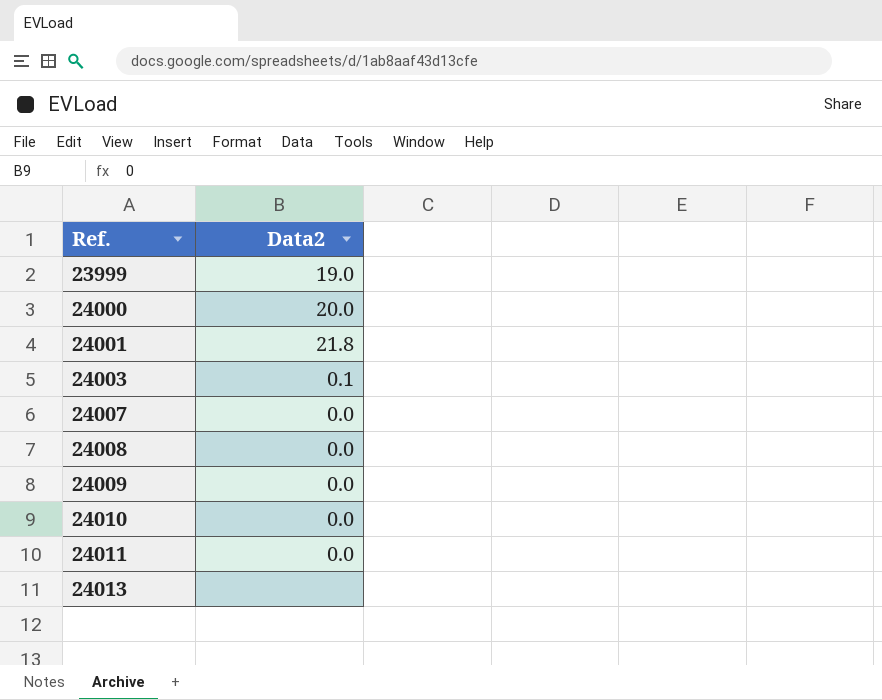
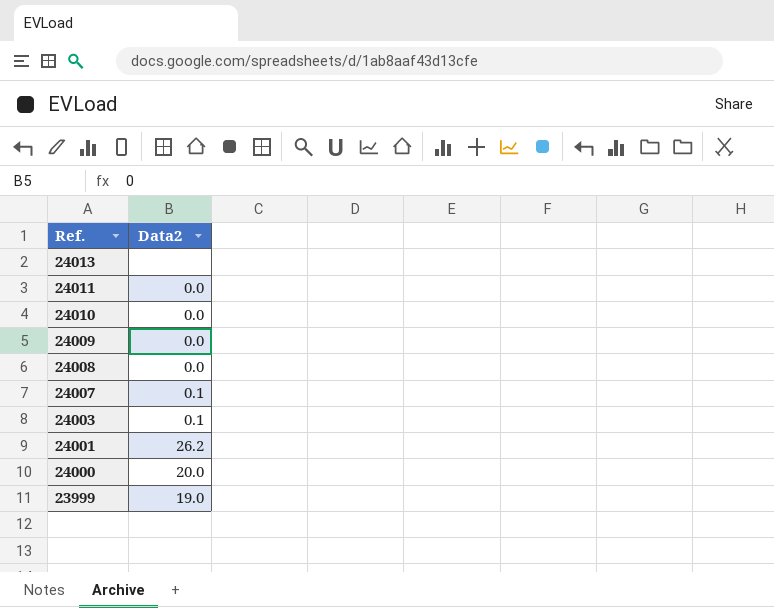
row order: Ref. ascending -> Ref. descending
24007 | Data2: 0.0 -> 0.1
24001 | Data2: 21.8 -> 26.2

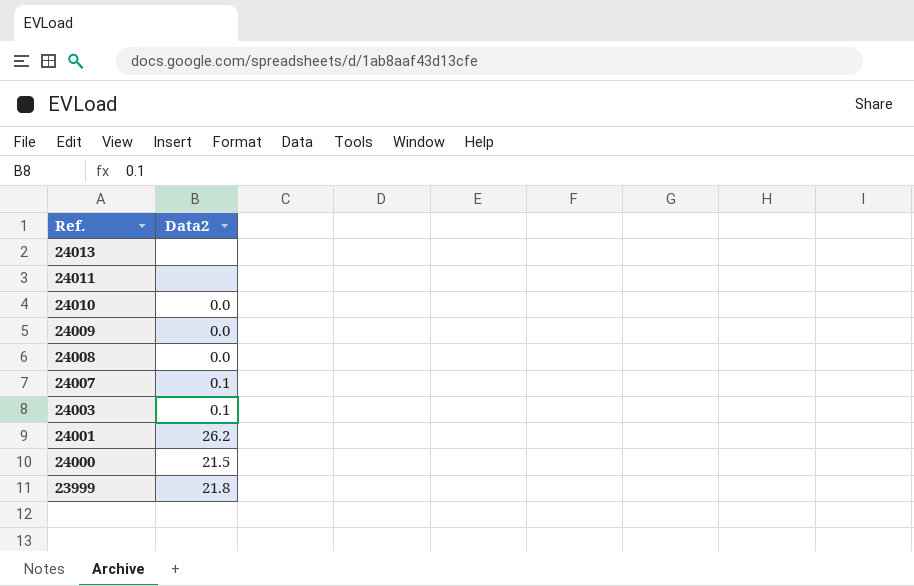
24011 | Data2: 0.0 -> none
24000 | Data2: 20.0 -> 21.5
23999 | Data2: 19.0 -> 21.8

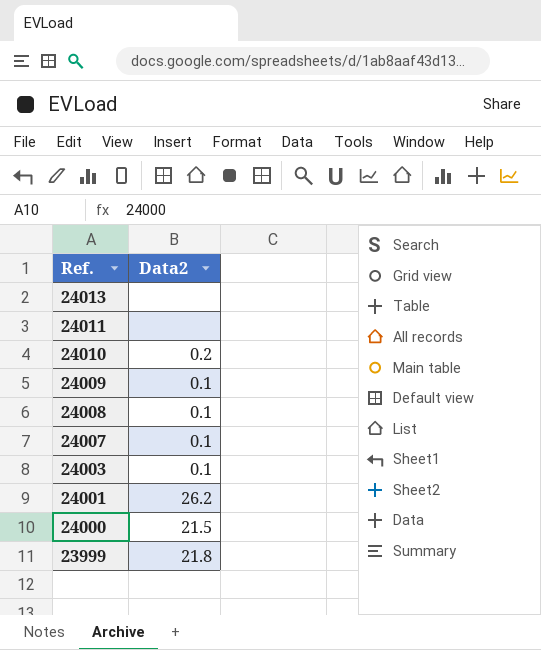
24010 | Data2: 0.0 -> 0.2
24009 | Data2: 0.0 -> 0.1
24008 | Data2: 0.0 -> 0.1

